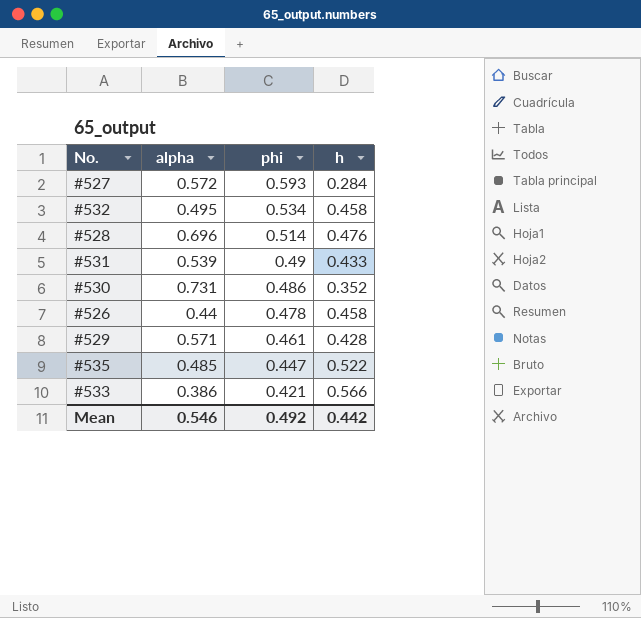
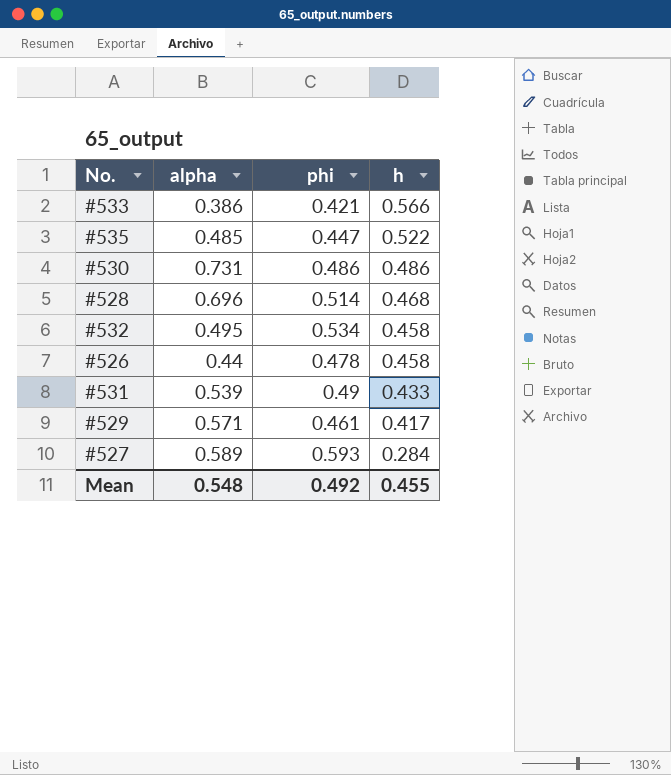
row order: phi descending -> h descending
#530 | h: 0.352 -> 0.486
#528 | h: 0.476 -> 0.468
#529 | h: 0.428 -> 0.417
#527 | alpha: 0.572 -> 0.589
Mean | alpha: 0.546 -> 0.548
Mean | h: 0.442 -> 0.455

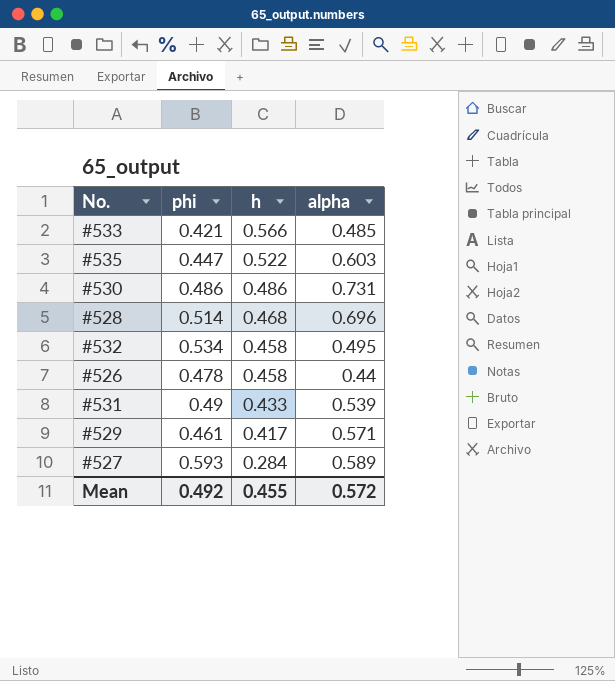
column alpha | position: 2 -> 4
#533 | alpha: 0.386 -> 0.485
#535 | alpha: 0.485 -> 0.603
Mean | alpha: 0.548 -> 0.572

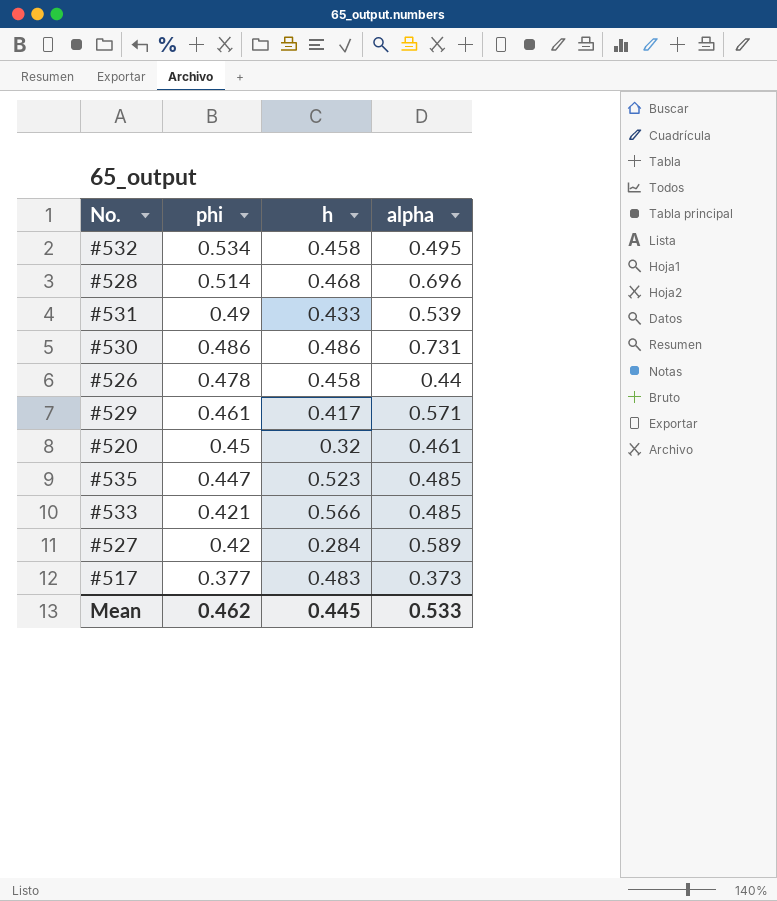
row order: h descending -> phi descending
row #520: none -> 0.45 | 0.32 | 0.461
#535 | h: 0.522 -> 0.523
#535 | alpha: 0.603 -> 0.485
#527 | phi: 0.593 -> 0.42
row #517: none -> 0.377 | 0.483 | 0.373
Mean | phi: 0.492 -> 0.462
Mean | h: 0.455 -> 0.445
Mean | alpha: 0.572 -> 0.533

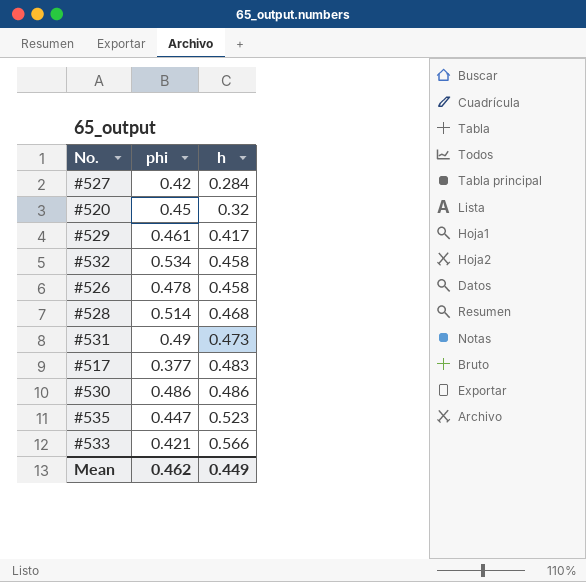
row order: phi descending -> h ascending
column alpha | position: 4 -> none
#531 | h: 0.433 -> 0.473
Mean | h: 0.445 -> 0.449

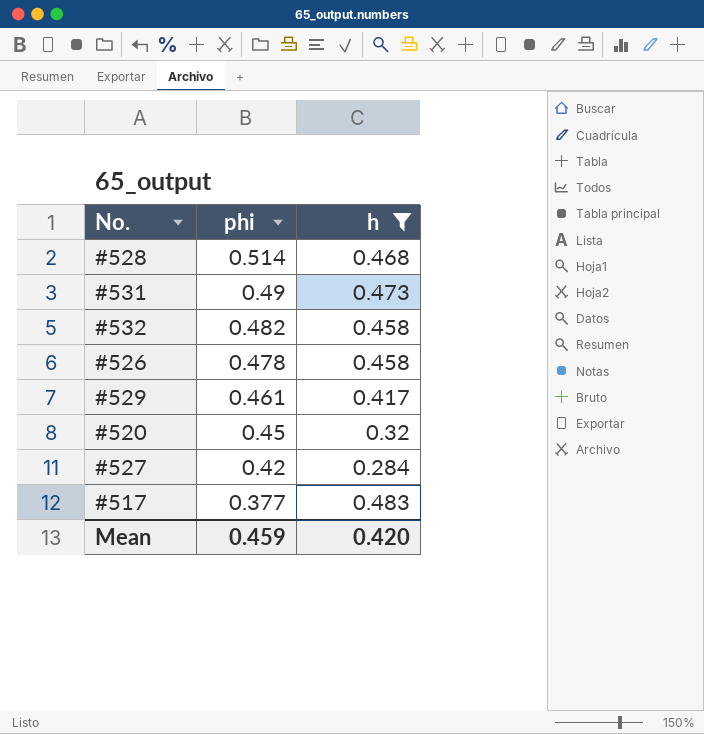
filter: none -> h <= 0.483
row order: h ascending -> phi descending
#532 | phi: 0.534 -> 0.482
Mean | phi: 0.462 -> 0.459
Mean | h: 0.449 -> 0.420

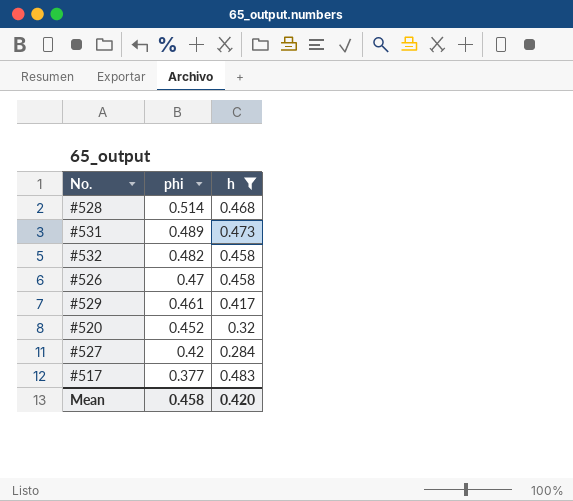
#531 | phi: 0.49 -> 0.489
#526 | phi: 0.478 -> 0.47
#520 | phi: 0.45 -> 0.452
Mean | phi: 0.459 -> 0.458

